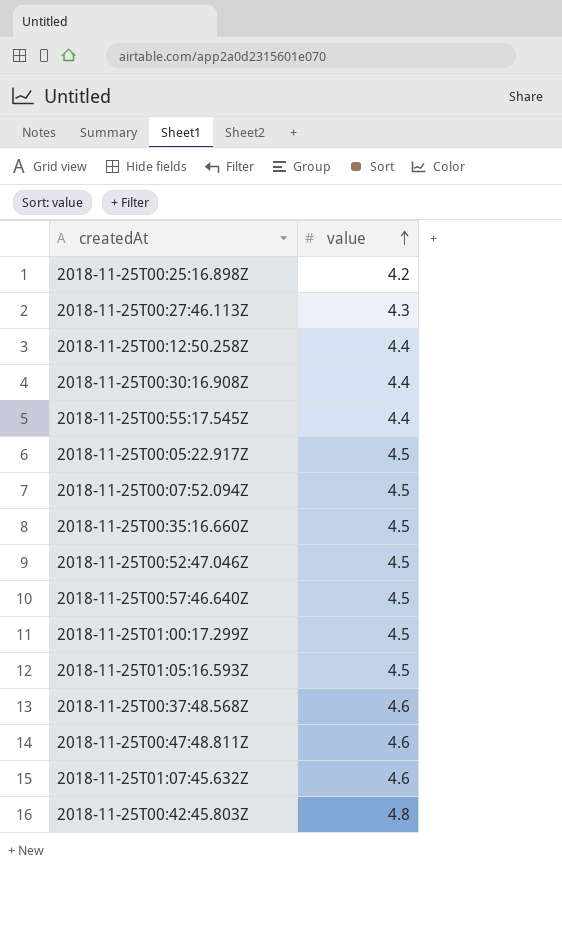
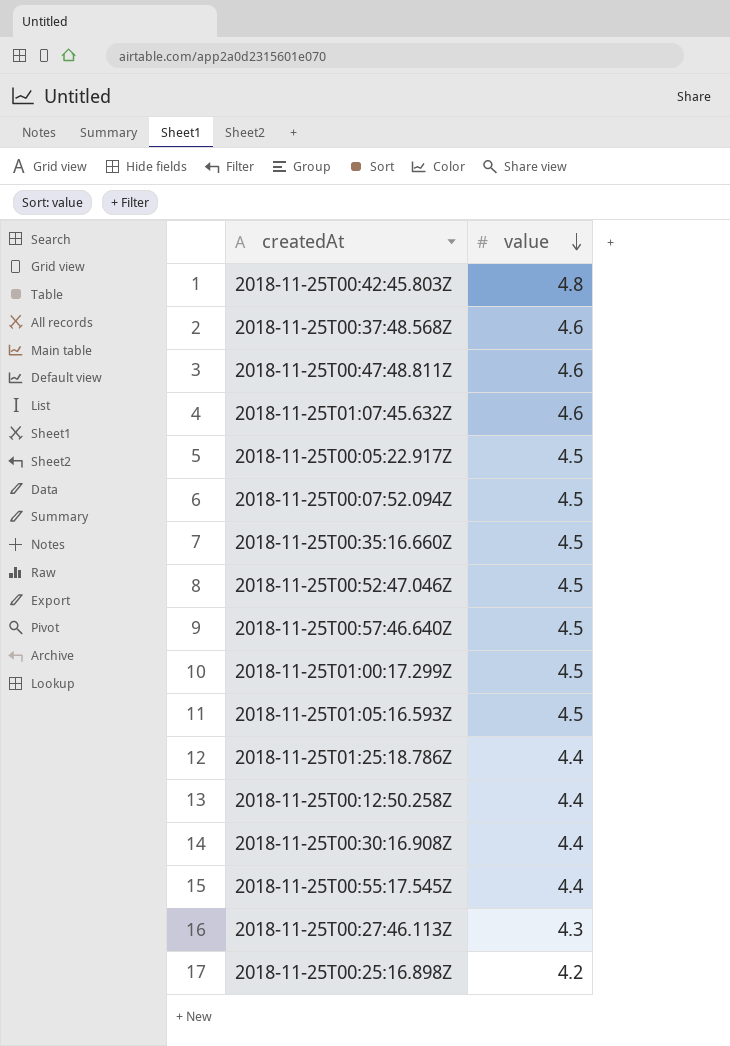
row order: value ascending -> value descending
row 2018-11-25T01:25:18.786Z: none -> 4.4

